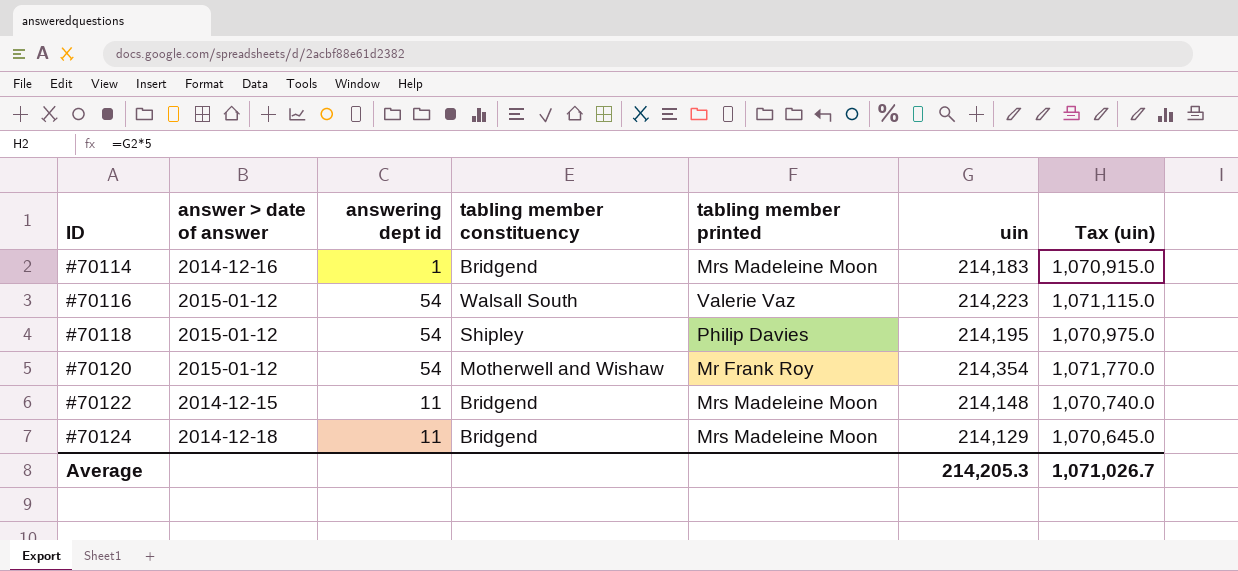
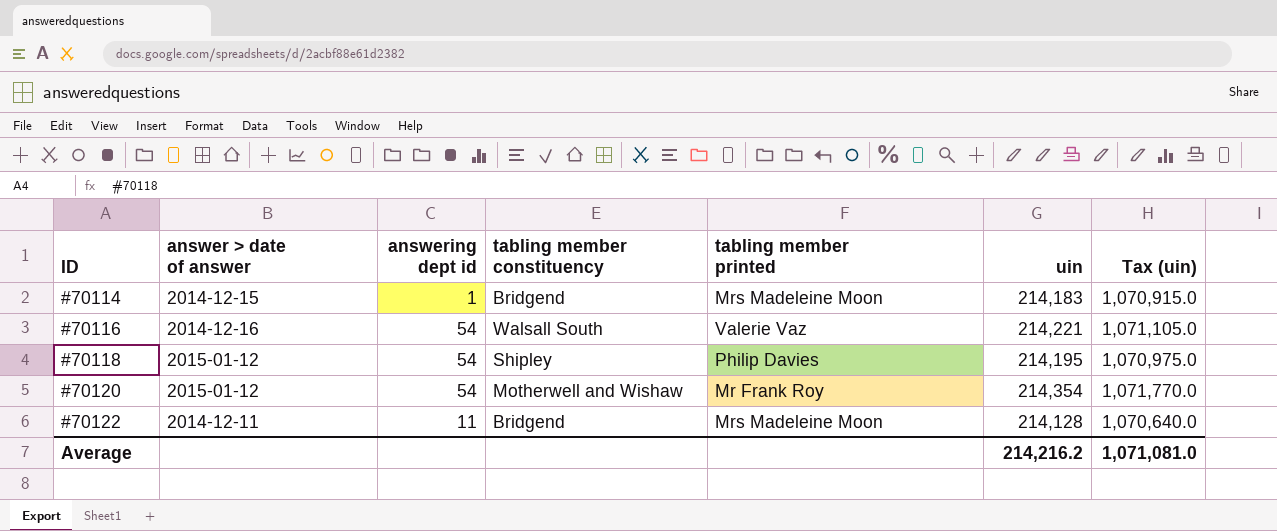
row #70124: 2014-12-18 | 11 | Bridgend | Mrs Madeleine Moon | 214,129 | 1,070,645.0 -> none
#70114 | answer > date of answer: 2014-12-16 -> 2014-12-15
#70116 | answer > date of answer: 2015-01-12 -> 2014-12-16
#70116 | uin: 214,223 -> 214,221
#70116 | Tax (uin): 1,071,115.0 -> 1,071,105.0
#70122 | answer > date of answer: 2014-12-15 -> 2014-12-11
#70122 | uin: 214,148 -> 214,128
#70122 | Tax (uin): 1,070,740.0 -> 1,070,640.0
Average | uin: 214,205.3 -> 214,216.2
Average | Tax (uin): 1,071,026.7 -> 1,071,081.0

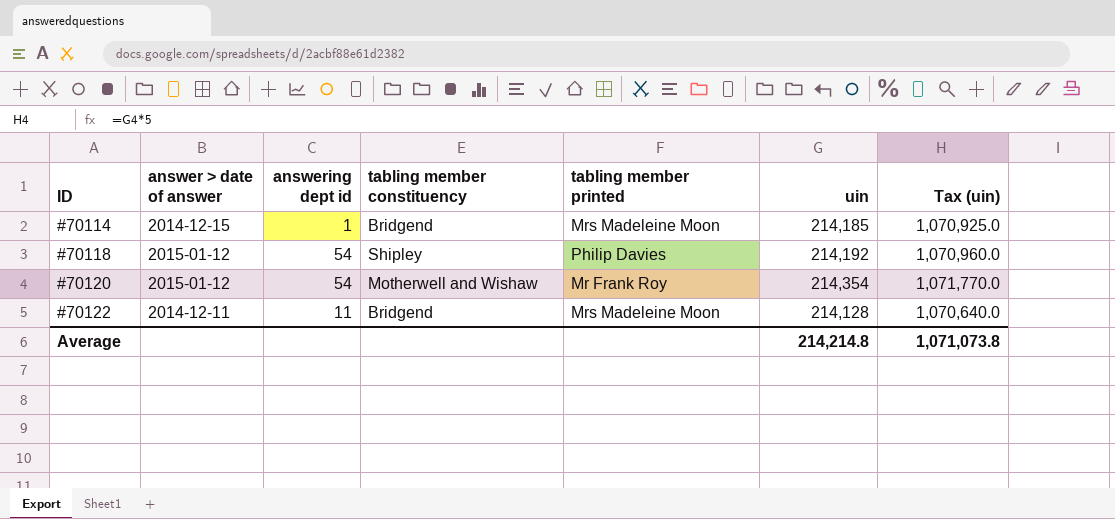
row #70116: 2014-12-16 | 54 | Walsall South | Valerie Vaz | 214,221 | 1,071,105.0 -> none
#70114 | uin: 214,183 -> 214,185
#70114 | Tax (uin): 1,070,915.0 -> 1,070,925.0
#70118 | uin: 214,195 -> 214,192
#70118 | Tax (uin): 1,070,975.0 -> 1,070,960.0
Average | uin: 214,216.2 -> 214,214.8
Average | Tax (uin): 1,071,081.0 -> 1,071,073.8

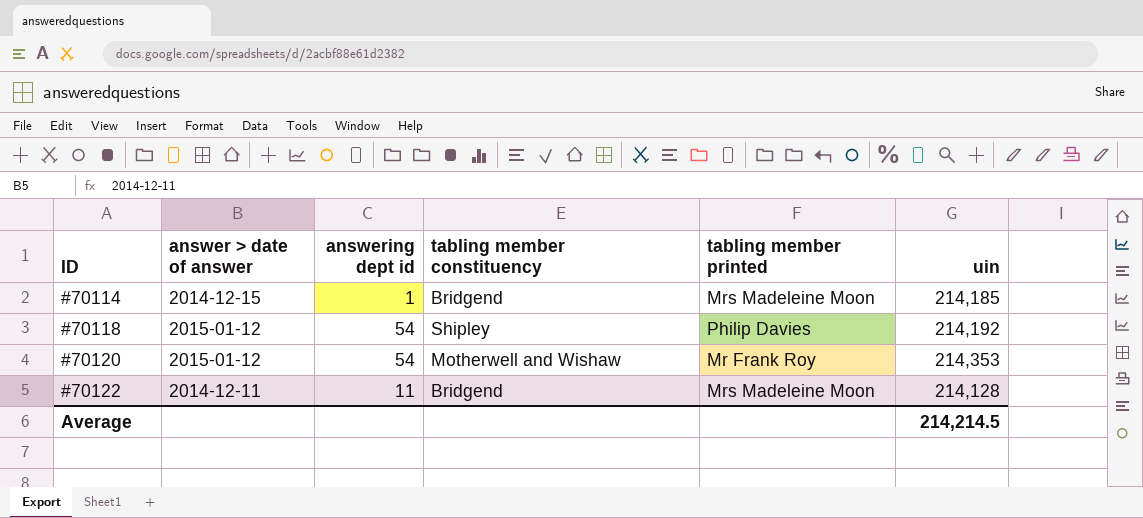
column Tax (uin) | formula: [uin] * 5 -> none
#70120 | uin: 214,354 -> 214,353
Average | uin: 214,214.8 -> 214,214.5

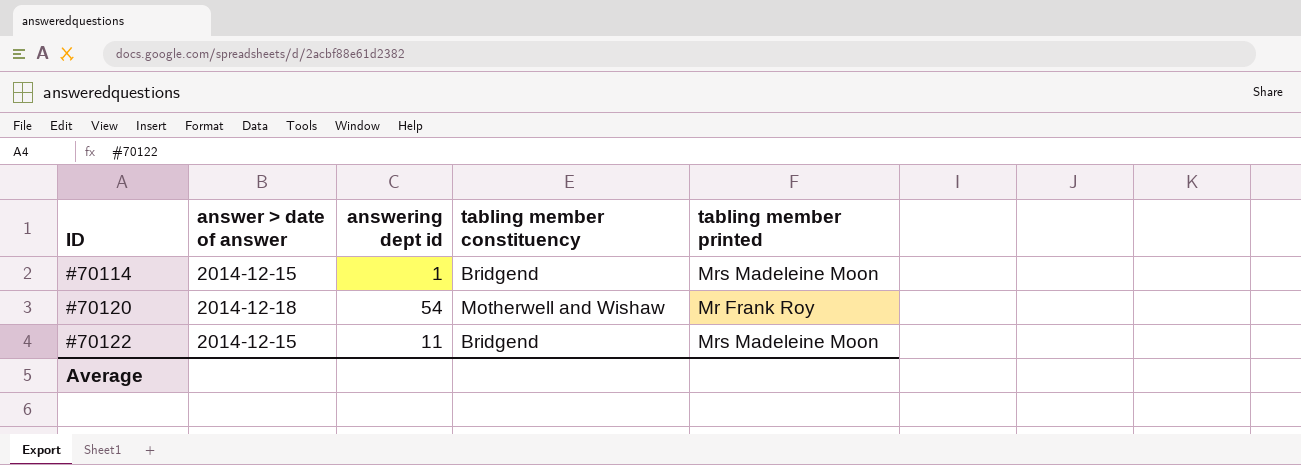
column uin | position: 6 -> none
row #70118: 2015-01-12 | 54 | Shipley | Philip Davies | 214,192 -> none
#70120 | answer > date of answer: 2015-01-12 -> 2014-12-18
#70122 | answer > date of answer: 2014-12-11 -> 2014-12-15

